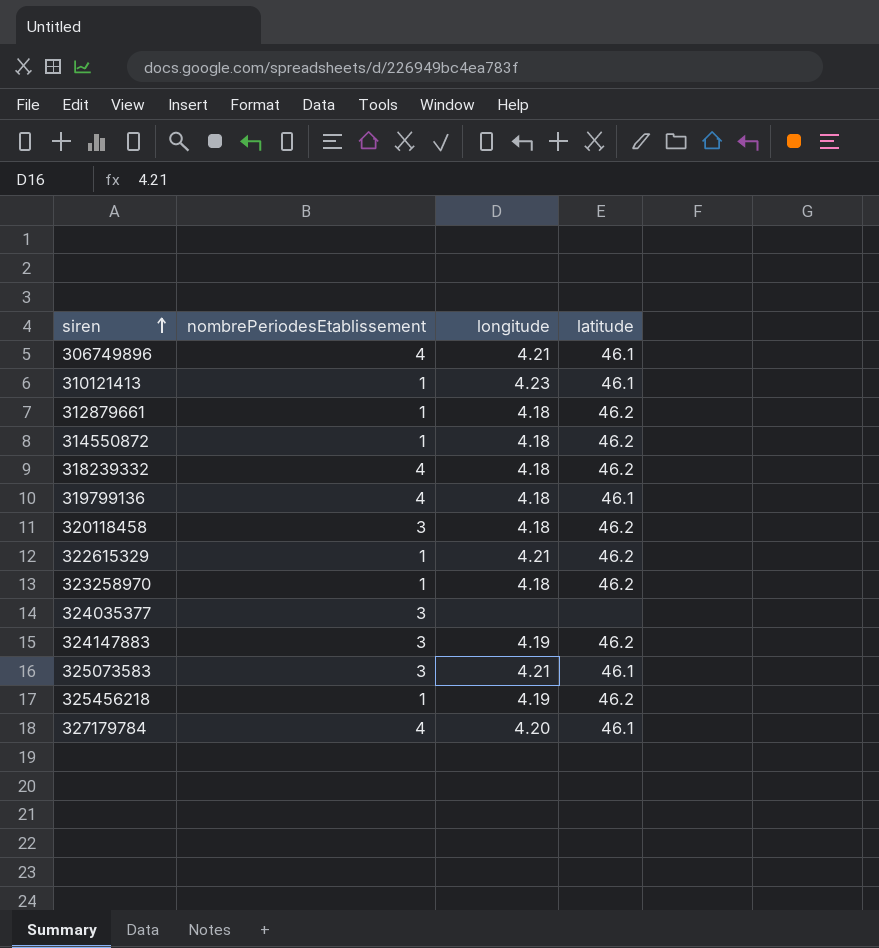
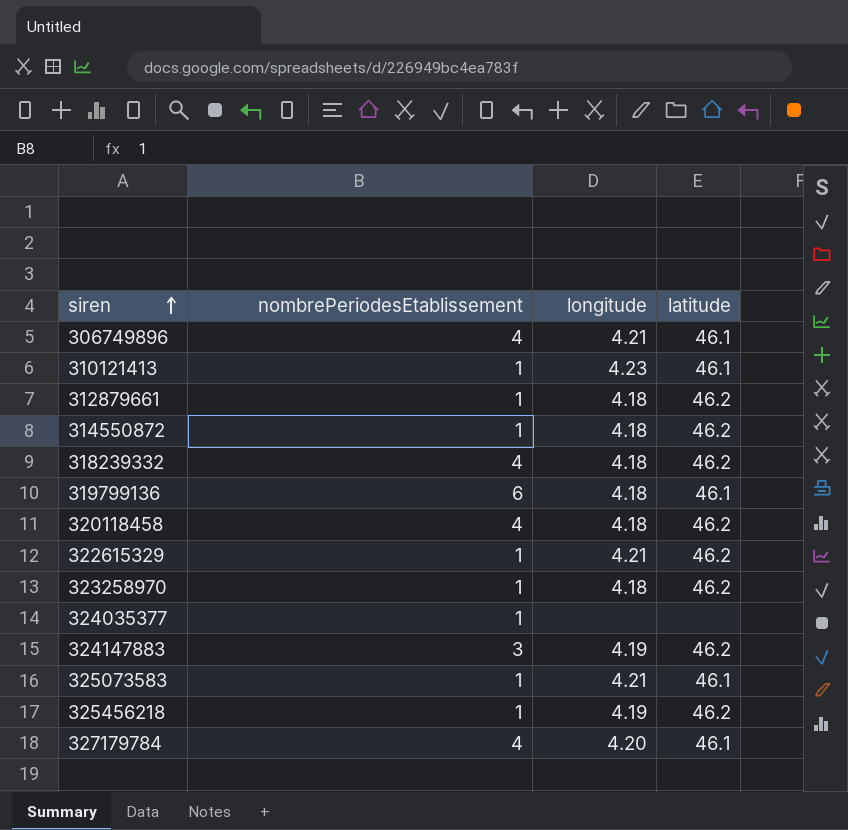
319799136 | nombrePeriodesEtablissement: 4 -> 6
320118458 | nombrePeriodesEtablissement: 3 -> 4
324035377 | nombrePeriodesEtablissement: 3 -> 1
325073583 | nombrePeriodesEtablissement: 3 -> 1

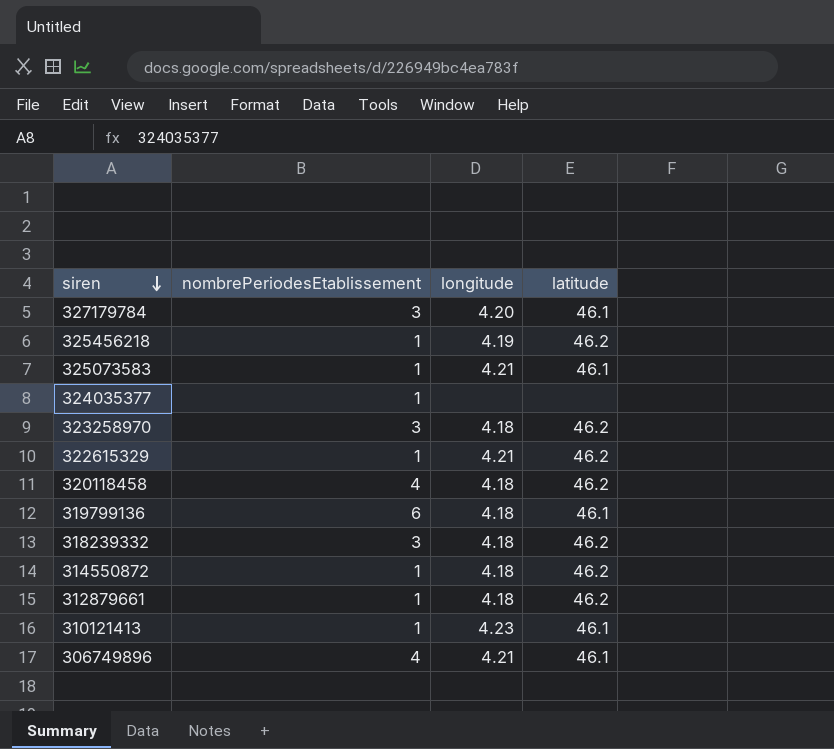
row order: siren ascending -> siren descending
row 324147883: 3 | 4.19 | 46.2 -> none
327179784 | nombrePeriodesEtablissement: 4 -> 3
323258970 | nombrePeriodesEtablissement: 1 -> 3
318239332 | nombrePeriodesEtablissement: 4 -> 3

